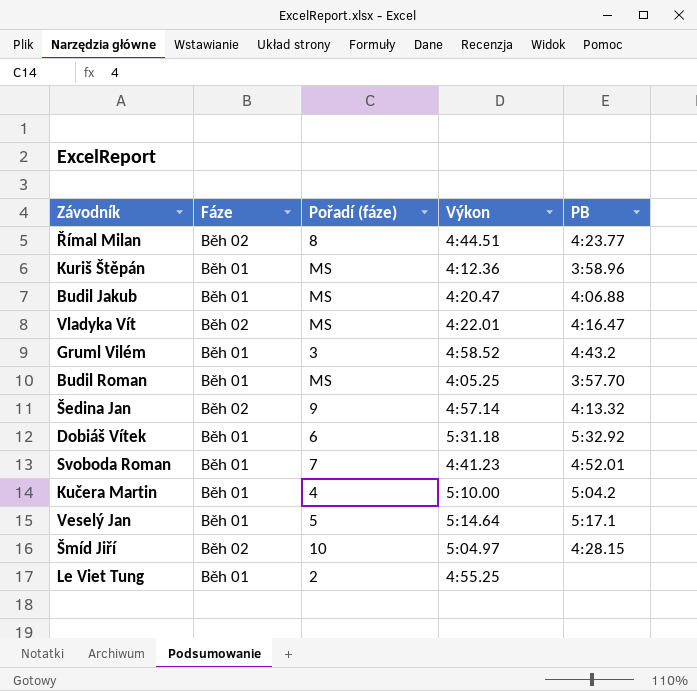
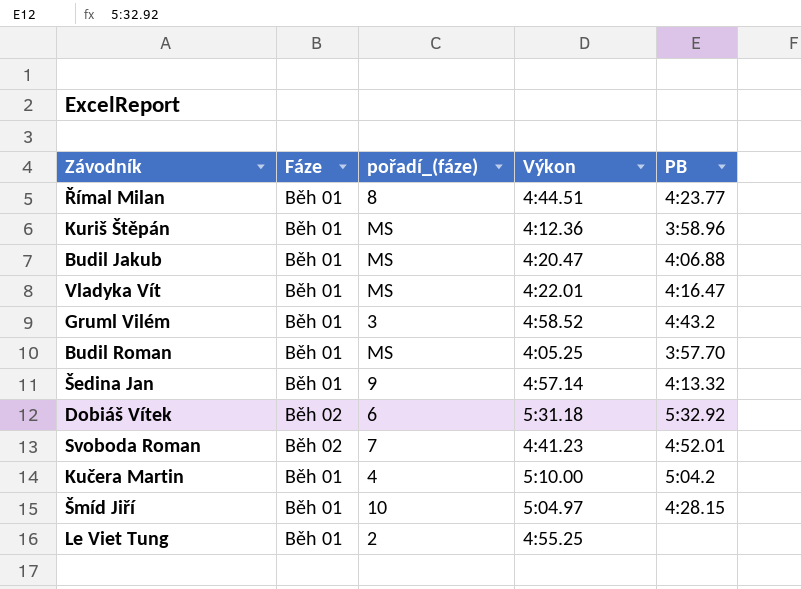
column name: Pořadí (fáze) -> pořadí_(fáze)
row Veselý Jan: Běh 01 | 5 | 5:14.64 | 5:17.1 -> none
Římal Milan | Fáze: Běh 02 -> Běh 01
Vladyka Vít | Fáze: Běh 02 -> Běh 01
Šedina Jan | Fáze: Běh 02 -> Běh 01
Dobiáš Vítek | Fáze: Běh 01 -> Běh 02
Svoboda Roman | Fáze: Běh 01 -> Běh 02
Šmíd Jiří | Fáze: Běh 02 -> Běh 01

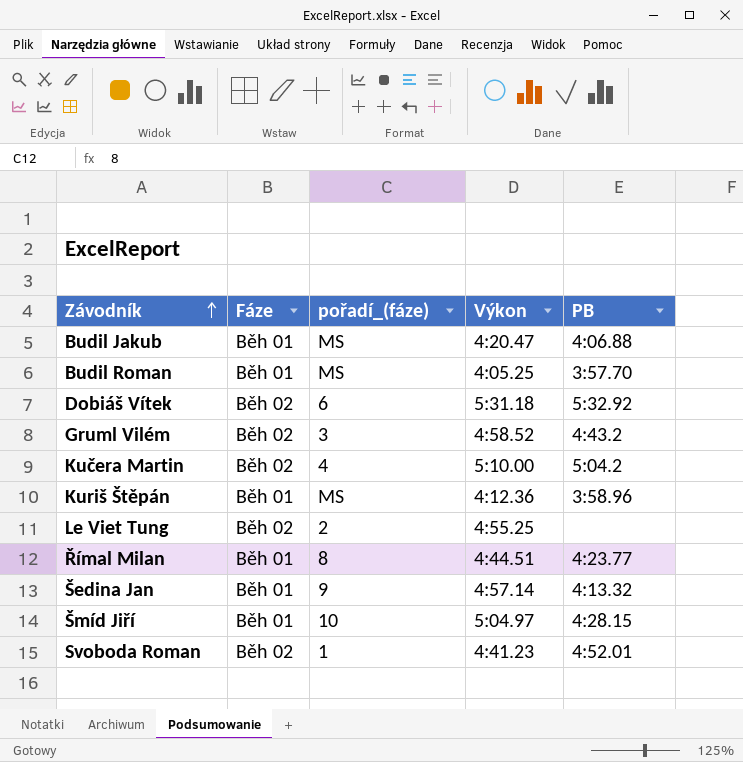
row order: none -> Závodník ascending
row Vladyka Vít: Běh 01 | MS | 4:22.01 | 4:16.47 -> none
Gruml Vilém | Fáze: Běh 01 -> Běh 02
Kučera Martin | Fáze: Běh 01 -> Běh 02
Le Viet Tung | Fáze: Běh 01 -> Běh 02
Svoboda Roman | pořadí_(fáze): 7 -> 1

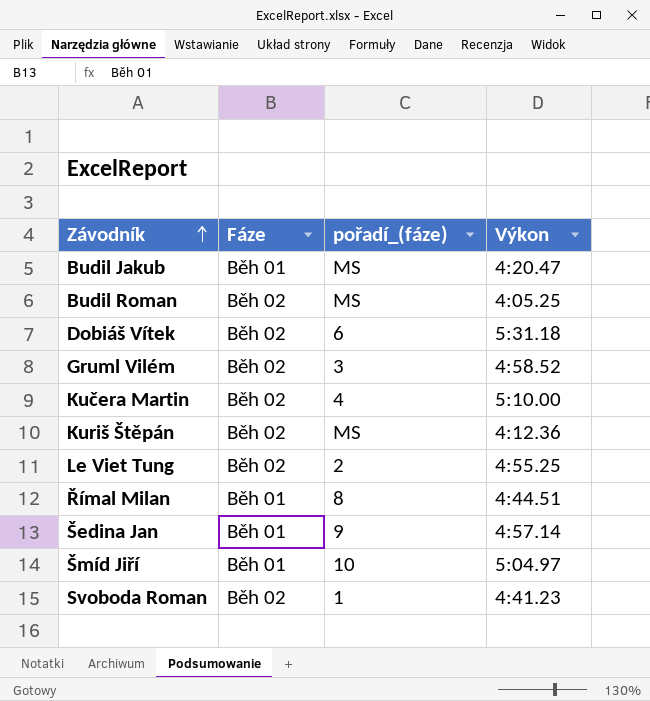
column PB | position: 5 -> none
Budil Roman | Fáze: Běh 01 -> Běh 02
Kuriš Štěpán | Fáze: Běh 01 -> Běh 02

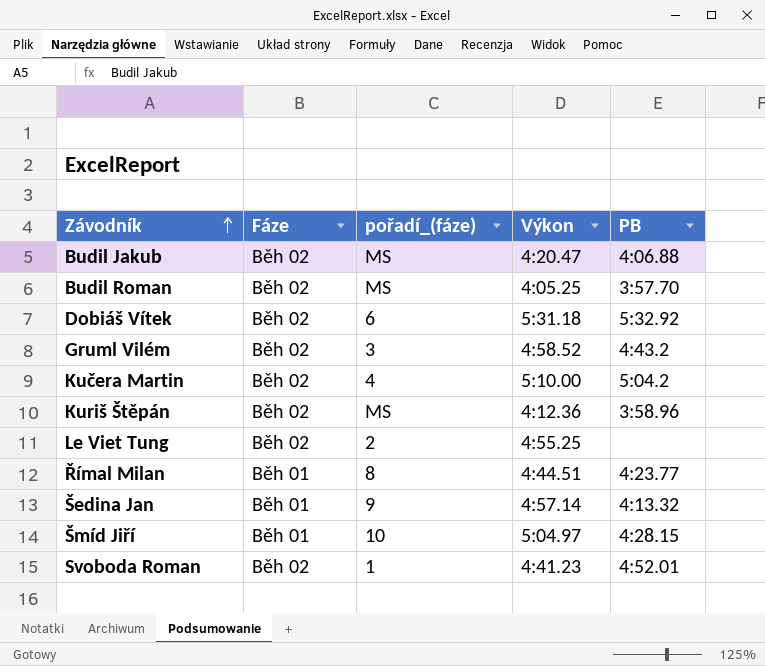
column PB | position: none -> 5
Budil Jakub | Fáze: Běh 01 -> Běh 02

